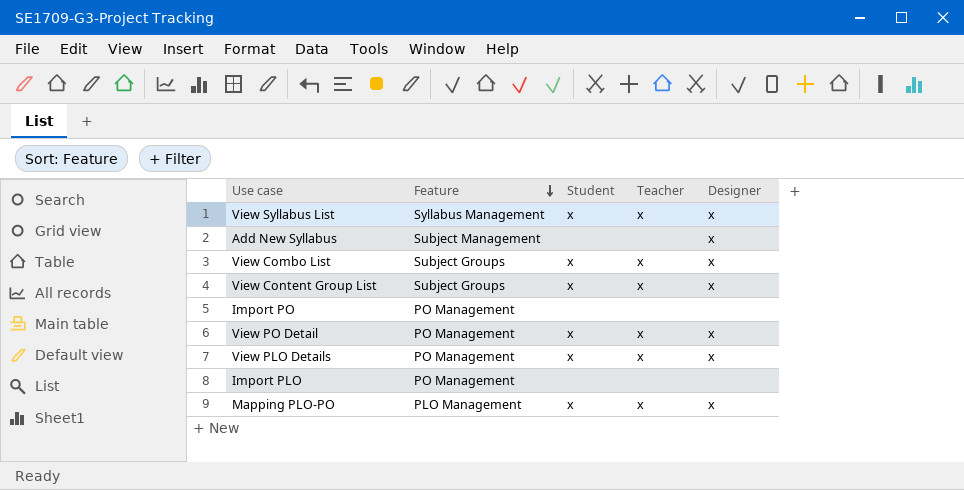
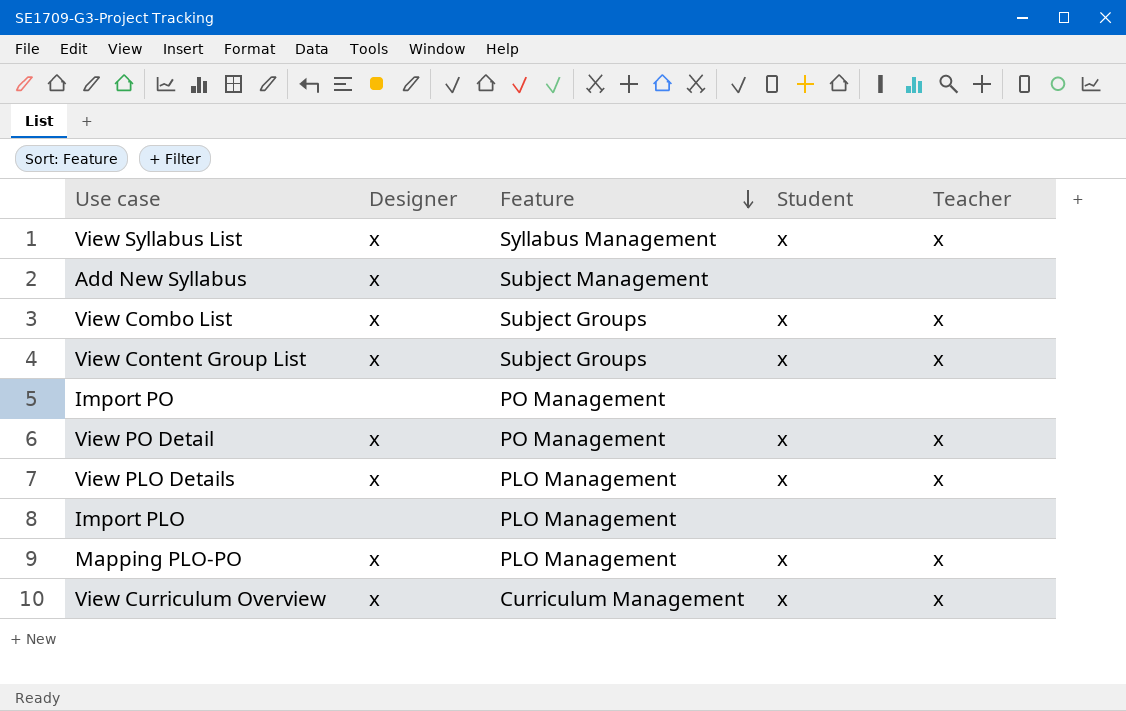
column Designer | position: 5 -> 2
View PLO Details | Feature: PO Management -> PLO Management
Import PLO | Feature: PO Management -> PLO Management
row View Curriculum Overview: none -> x | Curriculum Management | x | x

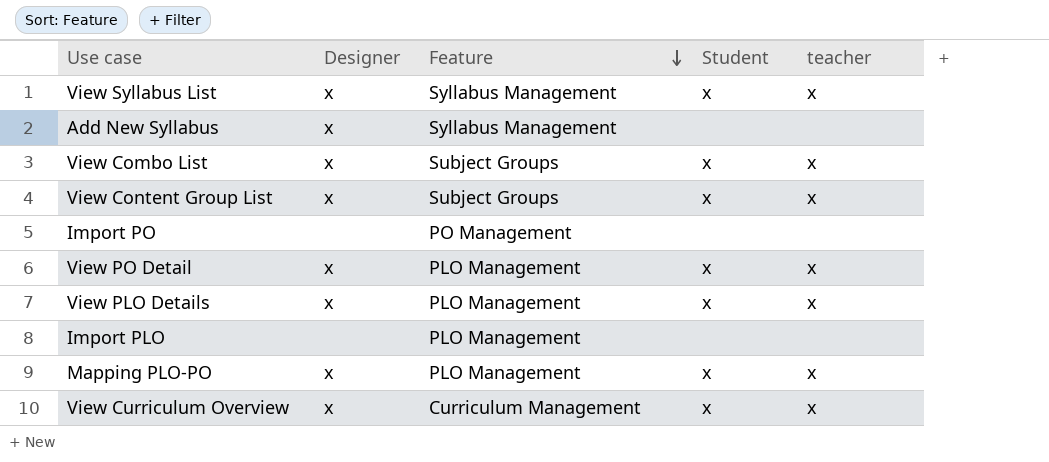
column name: Teacher -> teacher
Add New Syllabus | Feature: Subject Management -> Syllabus Management
View PO Detail | Feature: PO Management -> PLO Management

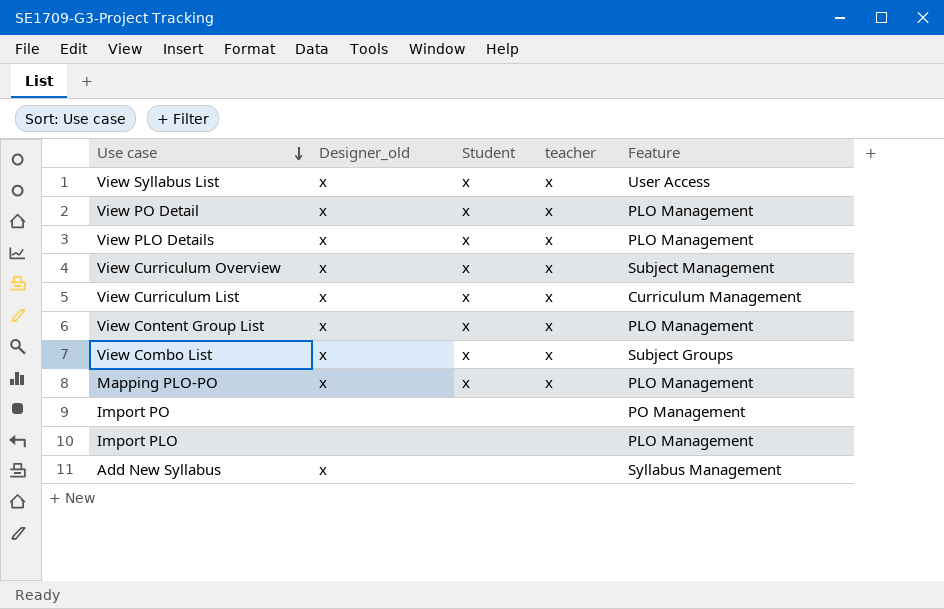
row order: Feature descending -> Use case descending
column name: Designer -> Designer_old
column Feature | position: 3 -> 5
View Syllabus List | Feature: Syllabus Management -> User Access
View Curriculum Overview | Feature: Curriculum Management -> Subject Management
row View Curriculum List: none -> x | x | x | Curriculum Management
View Content Group List | Feature: Subject Groups -> PLO Management

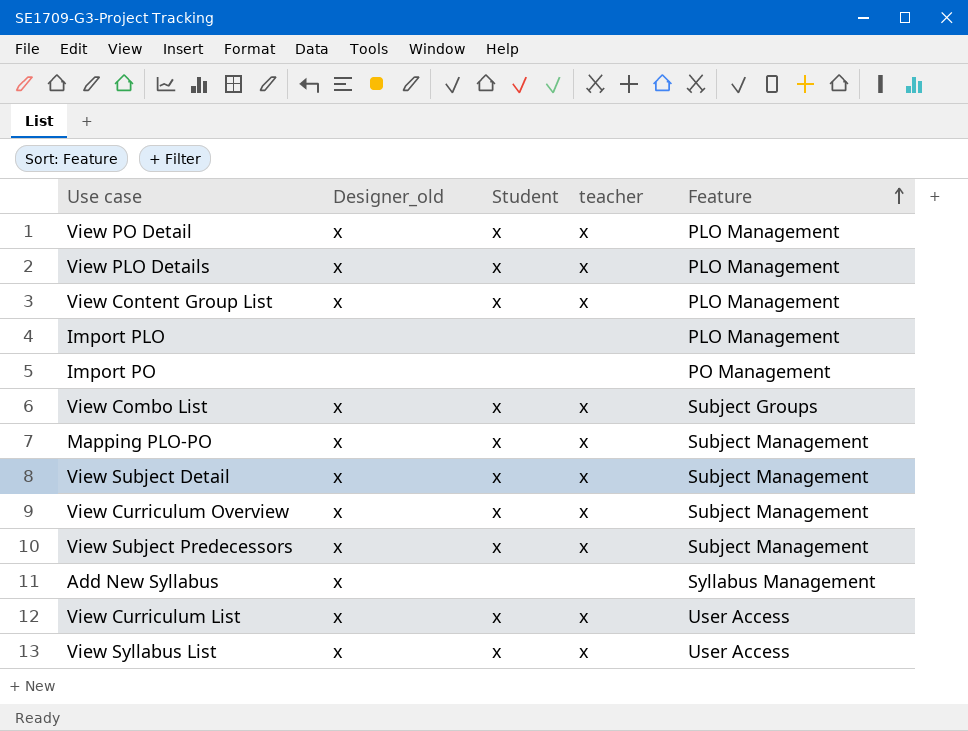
row order: Use case descending -> Feature ascending
Mapping PLO-PO | Feature: PLO Management -> Subject Management
row View Subject Detail: none -> x | x | x | Subject Management
row View Subject Predecessors: none -> x | x | x | Subject Management
View Curriculum List | Feature: Curriculum Management -> User Access

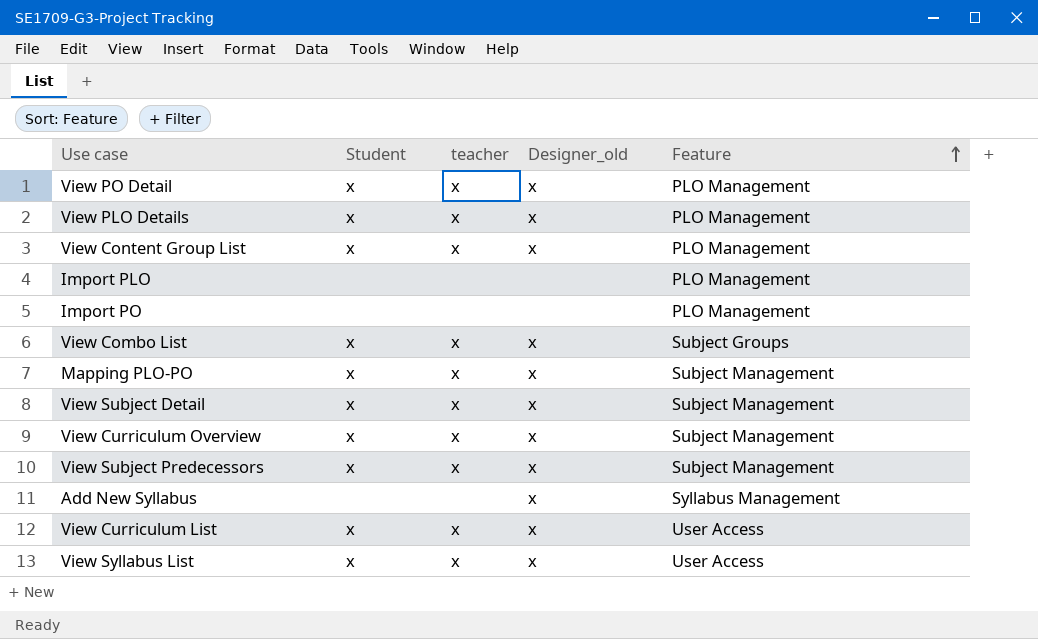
column Designer_old | position: 2 -> 4
Import PO | Feature: PO Management -> PLO Management

